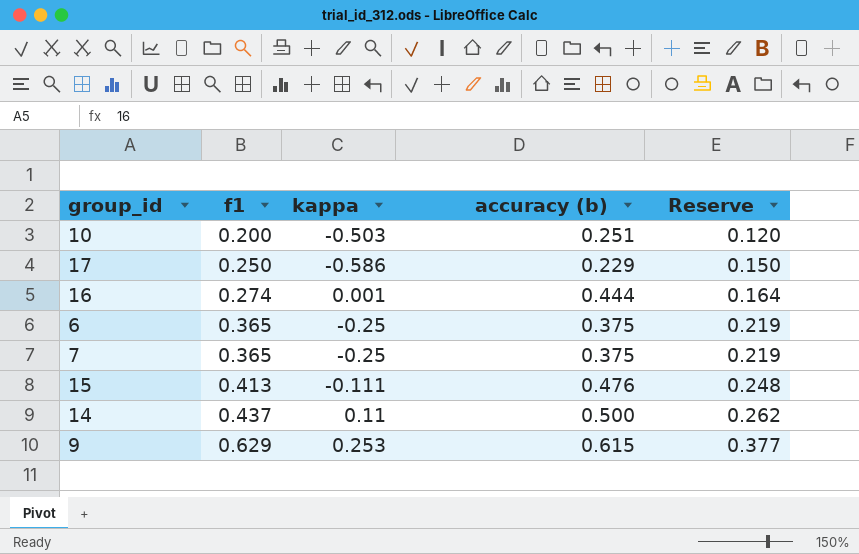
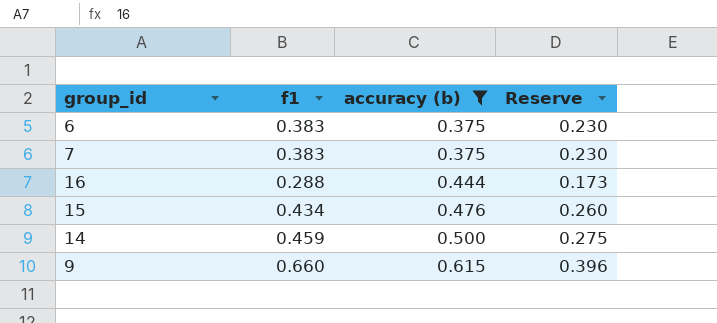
filter: none -> accuracy (b) >= 0.375
row order: f1 ascending -> accuracy (b) ascending
column kappa | position: 3 -> none
6 | f1: 0.365 -> 0.383
6 | Reserve: 0.219 -> 0.230
7 | f1: 0.365 -> 0.383
7 | Reserve: 0.219 -> 0.230
16 | f1: 0.274 -> 0.288
16 | Reserve: 0.164 -> 0.173
15 | f1: 0.413 -> 0.434
15 | Reserve: 0.248 -> 0.260
14 | f1: 0.437 -> 0.459
14 | Reserve: 0.262 -> 0.275
9 | f1: 0.629 -> 0.660
9 | Reserve: 0.377 -> 0.396

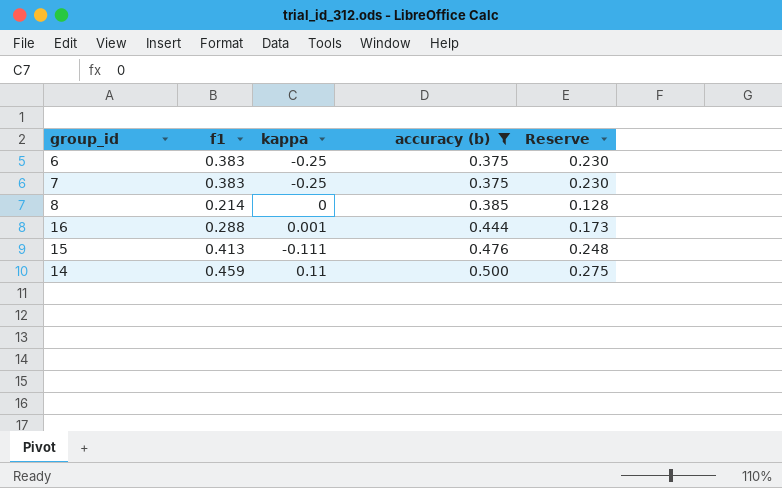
column kappa | position: none -> 3
row 9: 0.660 | 0.615 | 0.396 -> none
row 8: none -> 0.214 | 0 | 0.385 | 0.128
15 | f1: 0.434 -> 0.413
15 | Reserve: 0.260 -> 0.248

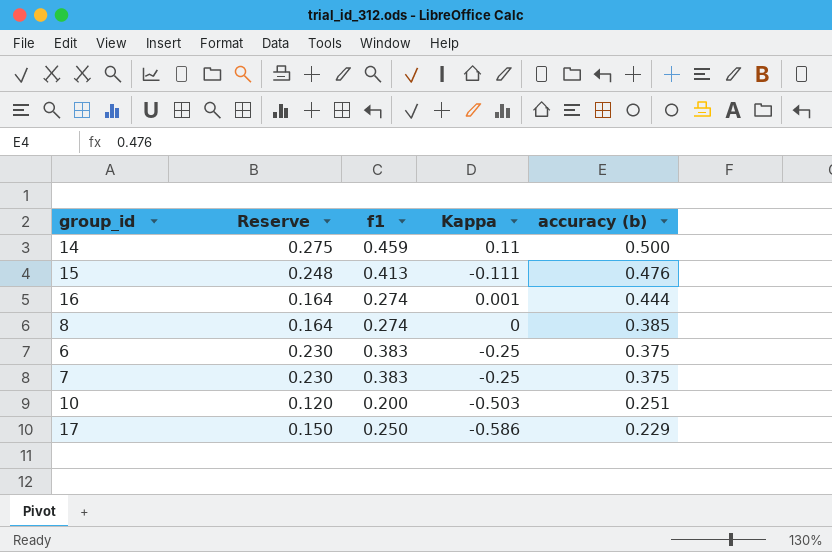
filter: accuracy (b) >= 0.375 -> none
row order: accuracy (b) ascending -> accuracy (b) descending
column Reserve | position: 5 -> 2
column name: kappa -> Kappa
16 | Reserve: 0.173 -> 0.164
16 | f1: 0.288 -> 0.274
8 | Reserve: 0.128 -> 0.164
8 | f1: 0.214 -> 0.274

